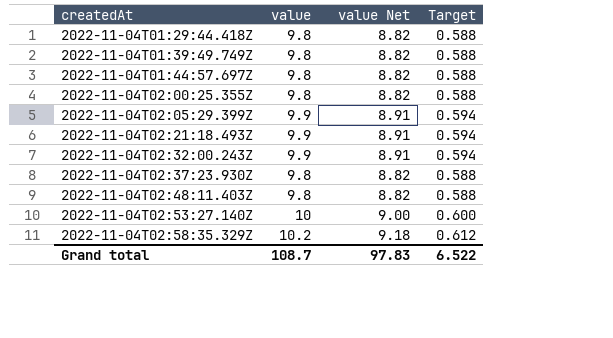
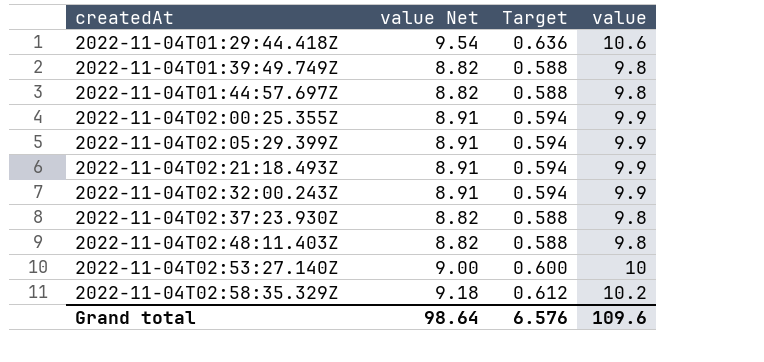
column value | position: 2 -> 4
2022-11-04T01:29:44.418Z | value Net: 8.82 -> 9.54
2022-11-04T01:29:44.418Z | Target: 0.588 -> 0.636
2022-11-04T01:29:44.418Z | value: 9.8 -> 10.6
2022-11-04T02:00:25.355Z | value Net: 8.82 -> 8.91
2022-11-04T02:00:25.355Z | Target: 0.588 -> 0.594
2022-11-04T02:00:25.355Z | value: 9.8 -> 9.9
Grand total | value Net: 97.83 -> 98.64
Grand total | Target: 6.522 -> 6.576
Grand total | value: 108.7 -> 109.6

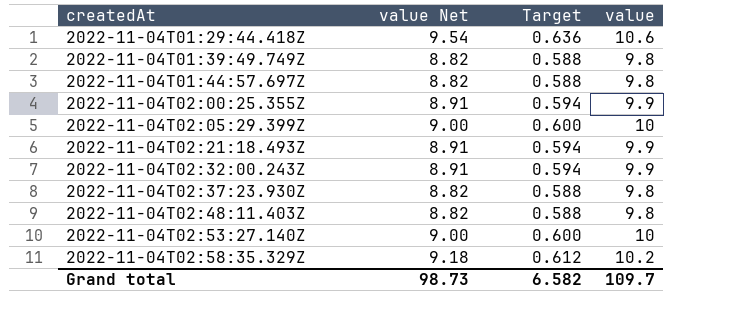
2022-11-04T02:05:29.399Z | value Net: 8.91 -> 9.00
2022-11-04T02:05:29.399Z | Target: 0.594 -> 0.600
2022-11-04T02:05:29.399Z | value: 9.9 -> 10
Grand total | value Net: 98.64 -> 98.73
Grand total | Target: 6.576 -> 6.582
Grand total | value: 109.6 -> 109.7

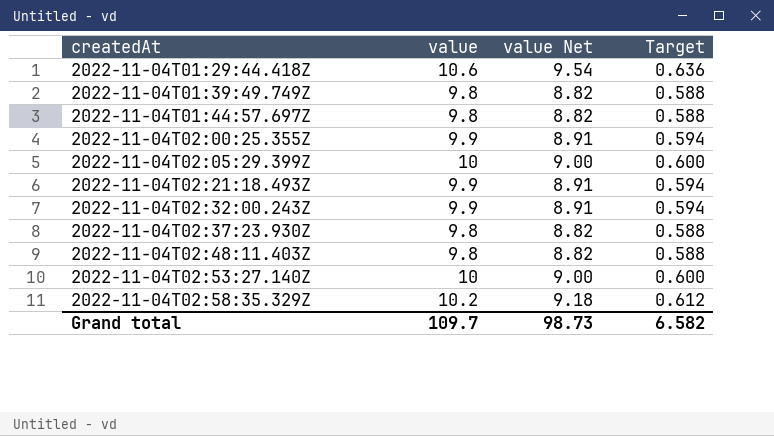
column value | position: 4 -> 2

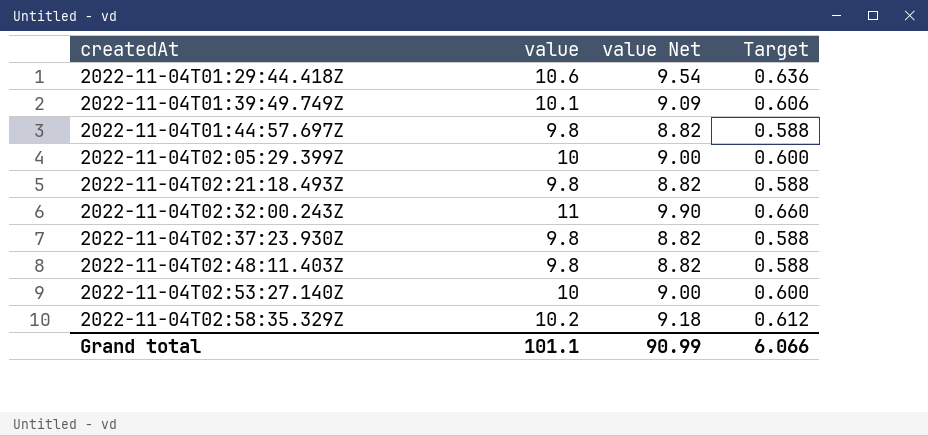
row 2022-11-04T02:00:25.355Z: 9.9 | 8.91 | 0.594 -> none
2022-11-04T01:39:49.749Z | value: 9.8 -> 10.1
2022-11-04T01:39:49.749Z | value Net: 8.82 -> 9.09
2022-11-04T01:39:49.749Z | Target: 0.588 -> 0.606
2022-11-04T02:21:18.493Z | value: 9.9 -> 9.8
2022-11-04T02:21:18.493Z | value Net: 8.91 -> 8.82
2022-11-04T02:21:18.493Z | Target: 0.594 -> 0.588
2022-11-04T02:32:00.243Z | value: 9.9 -> 11
2022-11-04T02:32:00.243Z | value Net: 8.91 -> 9.90
2022-11-04T02:32:00.243Z | Target: 0.594 -> 0.660
Grand total | value: 109.7 -> 101.1
Grand total | value Net: 98.73 -> 90.99
Grand total | Target: 6.582 -> 6.066

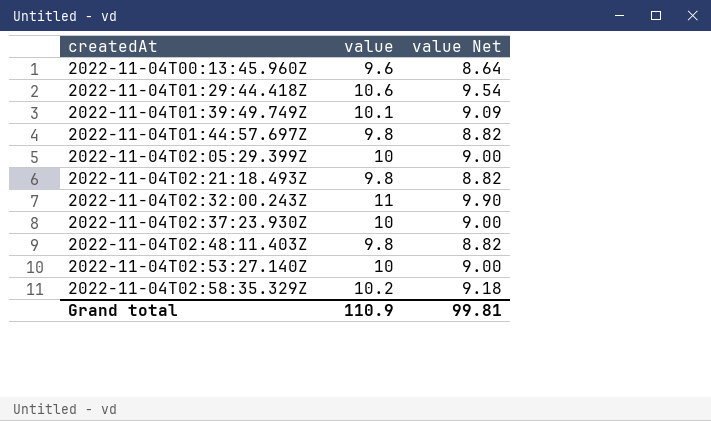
column Target | formula: [value] * 0.06 -> none
row 2022-11-04T00:13:45.960Z: none -> 9.6 | 8.64
2022-11-04T02:37:23.930Z | value: 9.8 -> 10
2022-11-04T02:37:23.930Z | value Net: 8.82 -> 9.00
Grand total | value: 101.1 -> 110.9
Grand total | value Net: 90.99 -> 99.81

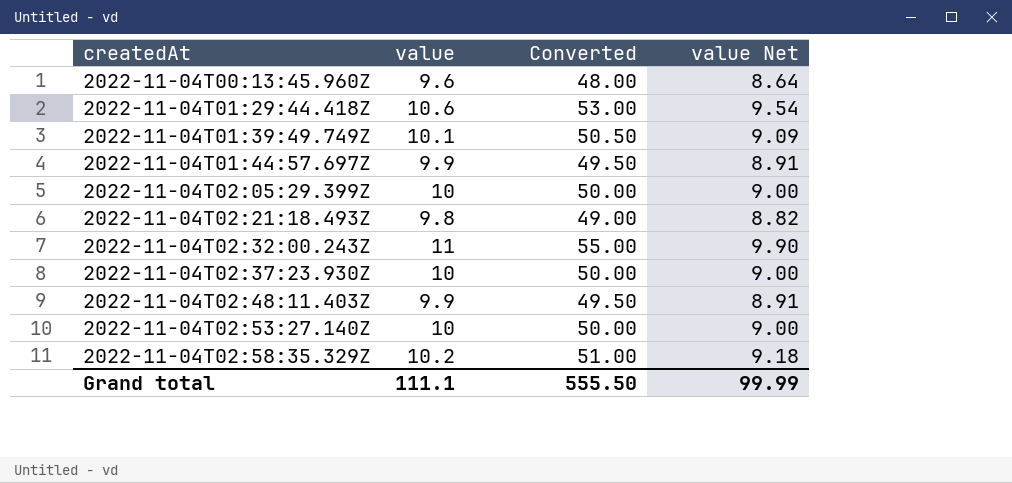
column Converted | formula: none -> [value] * 5
2022-11-04T01:44:57.697Z | value: 9.8 -> 9.9
2022-11-04T01:44:57.697Z | value Net: 8.82 -> 8.91
2022-11-04T02:48:11.403Z | value: 9.8 -> 9.9
2022-11-04T02:48:11.403Z | value Net: 8.82 -> 8.91
Grand total | value: 110.9 -> 111.1
Grand total | value Net: 99.81 -> 99.99

